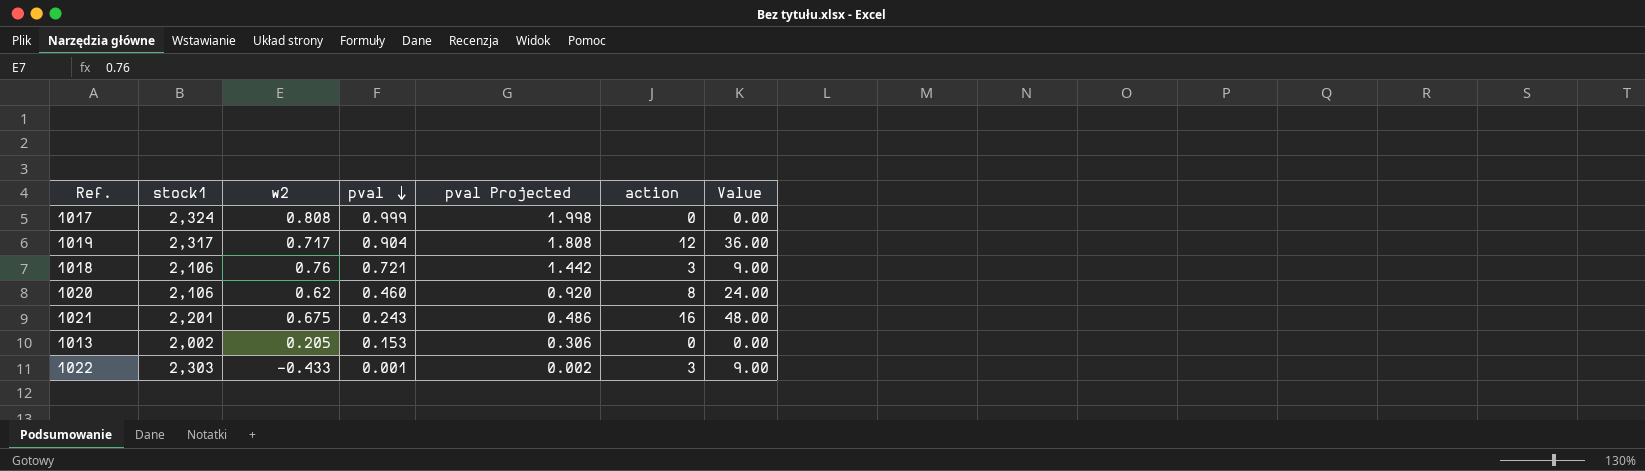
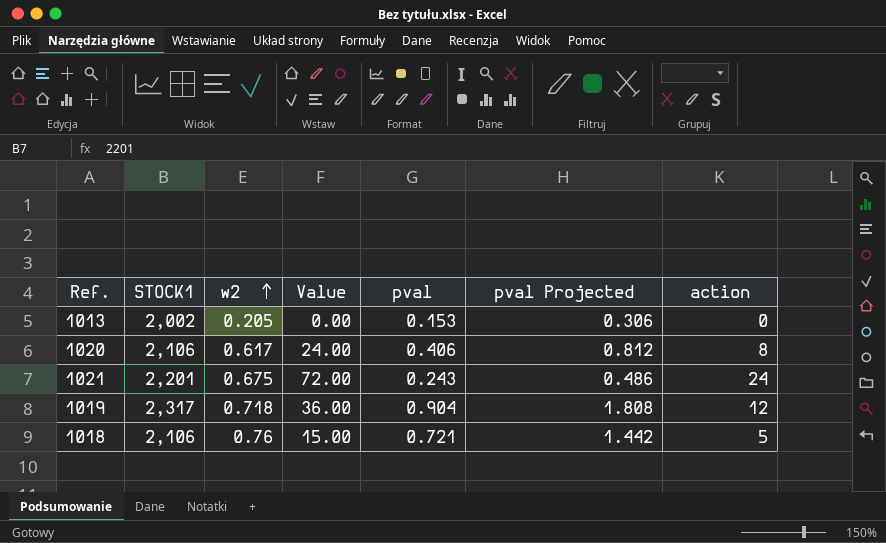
row order: pval descending -> w2 ascending
column name: stock1 -> STOCK1
column Value | position: 7 -> 4
row 1017: 2,324 | 0.808 | 0.999 | 1.998 | 0 | 0.00 -> none
row 1022: 2,303 | -0.433 | 0.001 | 0.002 | 3 | 9.00 -> none
1020 | w2: 0.62 -> 0.617
1020 | pval: 0.460 -> 0.406
1020 | pval Projected: 0.920 -> 0.812
1021 | Value: 48.00 -> 72.00
1021 | action: 16 -> 24
1019 | w2: 0.717 -> 0.718
1018 | Value: 9.00 -> 15.00
1018 | action: 3 -> 5

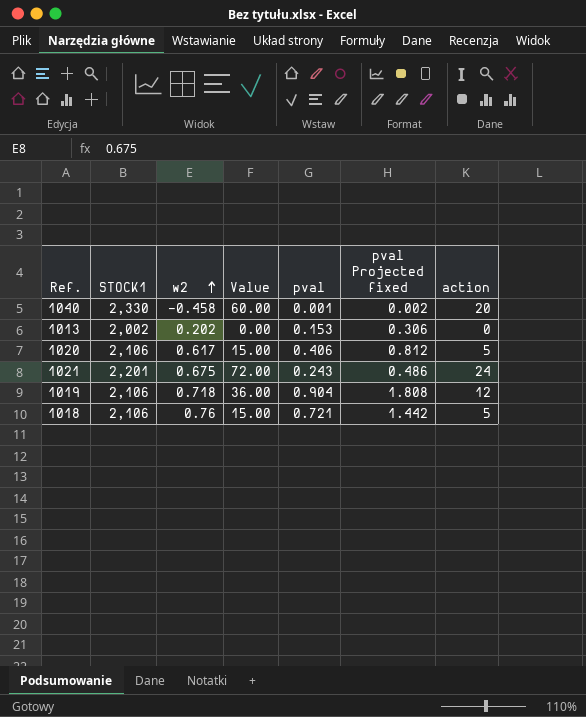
column name: pval Projected -> pval Projected fixed
row 1040: none -> 2,330 | -0.458 | 60.00 | 0.001 | 0.002 | 20
1013 | w2: 0.205 -> 0.202
1020 | Value: 24.00 -> 15.00
1020 | action: 8 -> 5
1019 | STOCK1: 2,317 -> 2,106

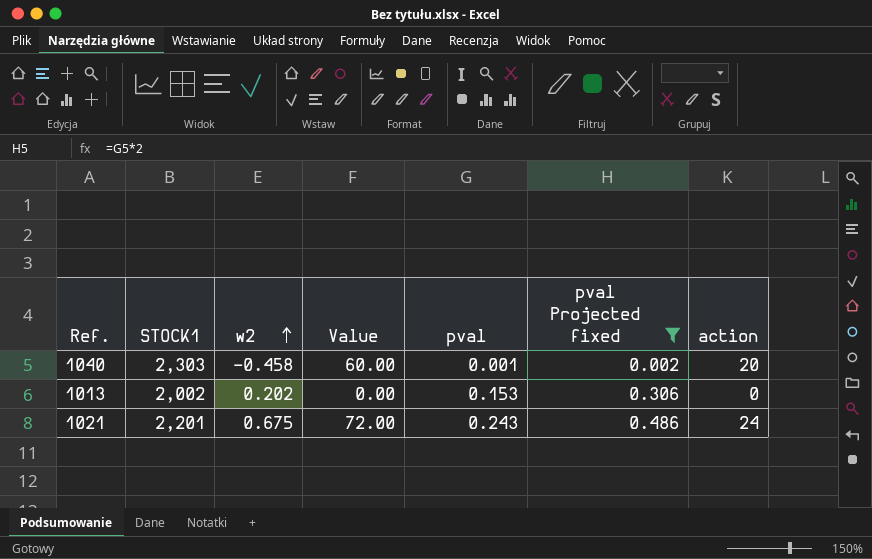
filter: none -> pval Projected fixed <= 0.486
1040 | STOCK1: 2,330 -> 2,303

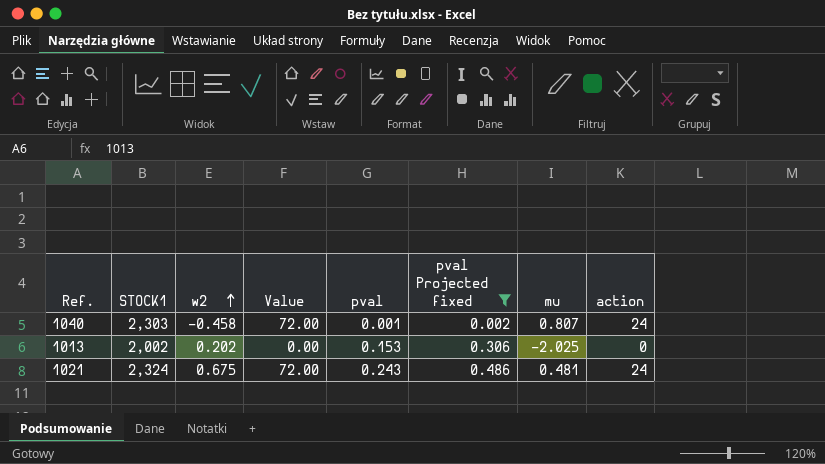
column mu | position: none -> 7
1040 | Value: 60.00 -> 72.00
1040 | action: 20 -> 24
1021 | STOCK1: 2,201 -> 2,324

